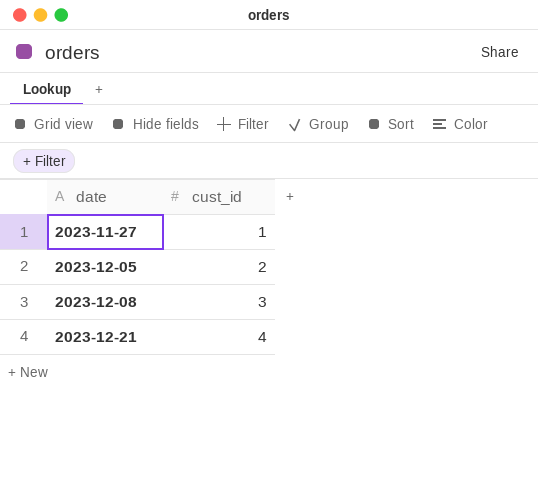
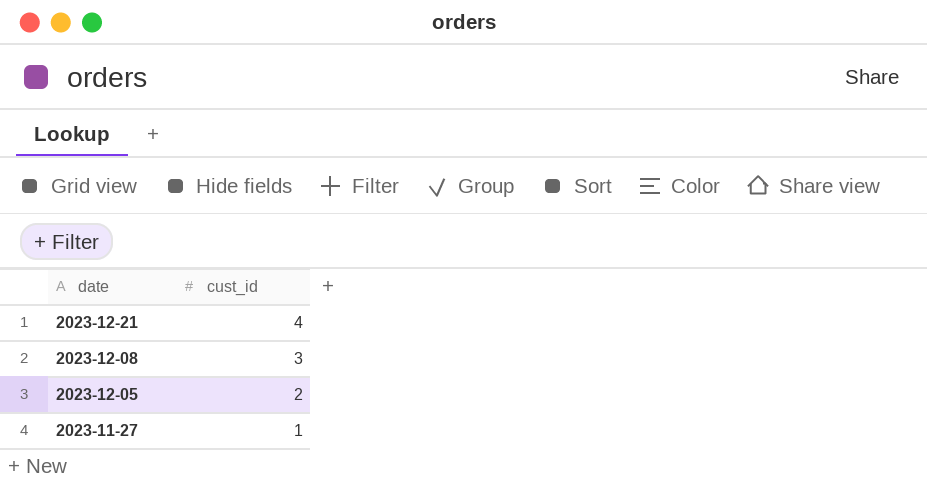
row order: date ascending -> date descending

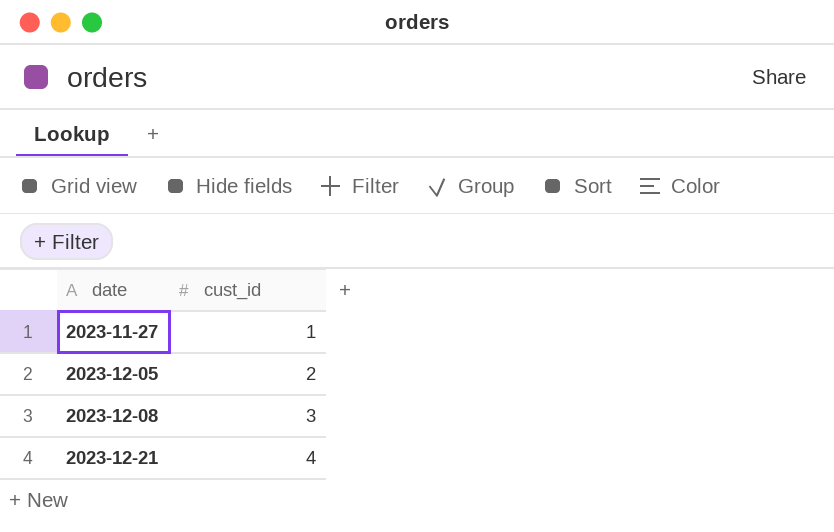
row order: date descending -> date ascending

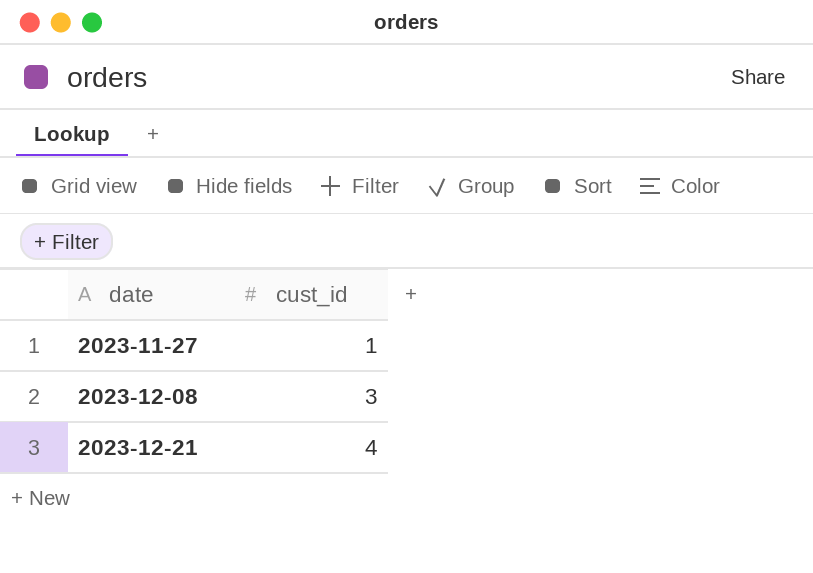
row 2023-12-05: 2 -> none

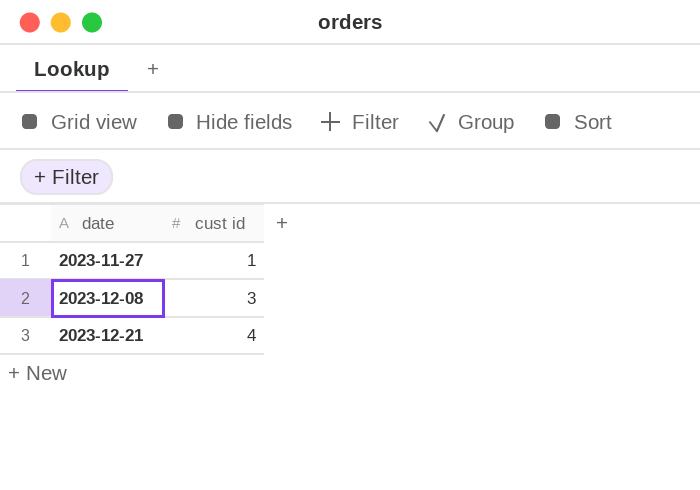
column name: cust_id -> cust id

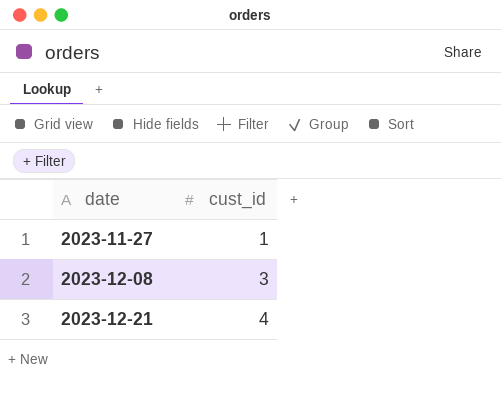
column name: cust id -> cust_id

